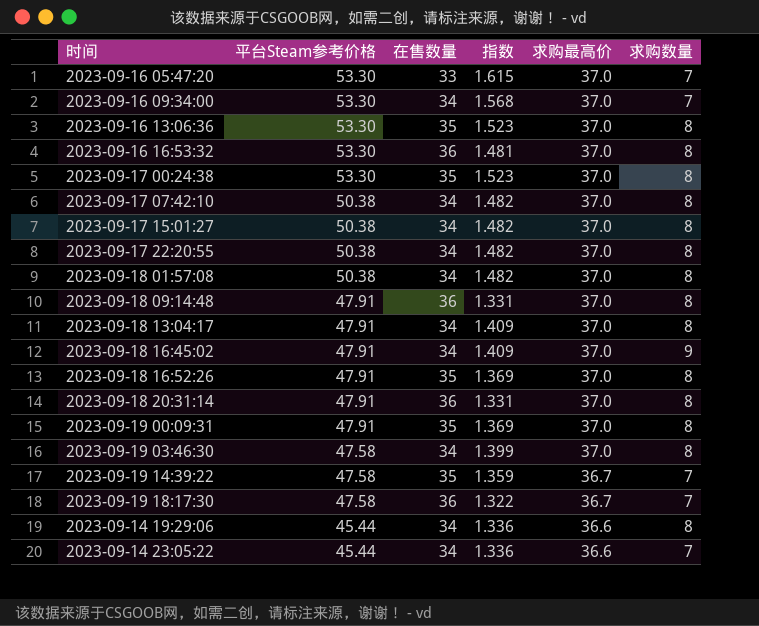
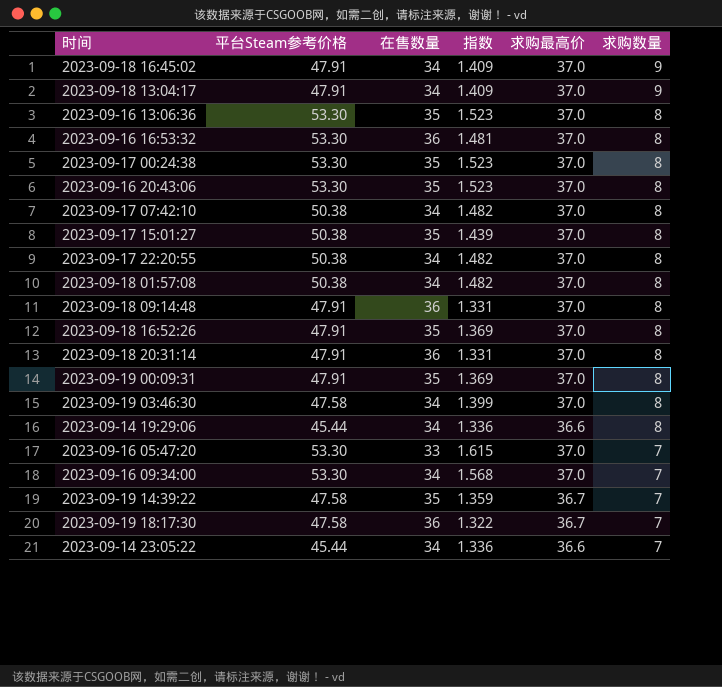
row order: 平台Steam参考价格 descending -> 求购数量 descending
2023-09-18 13:04:17 | 求购数量: 8 -> 9
row 2023-09-16 20:43:06: none -> 53.30 | 35 | 1.523 | 37.0 | 8
2023-09-17 15:01:27 | 在售数量: 34 -> 35
2023-09-17 15:01:27 | 指数: 1.482 -> 1.439

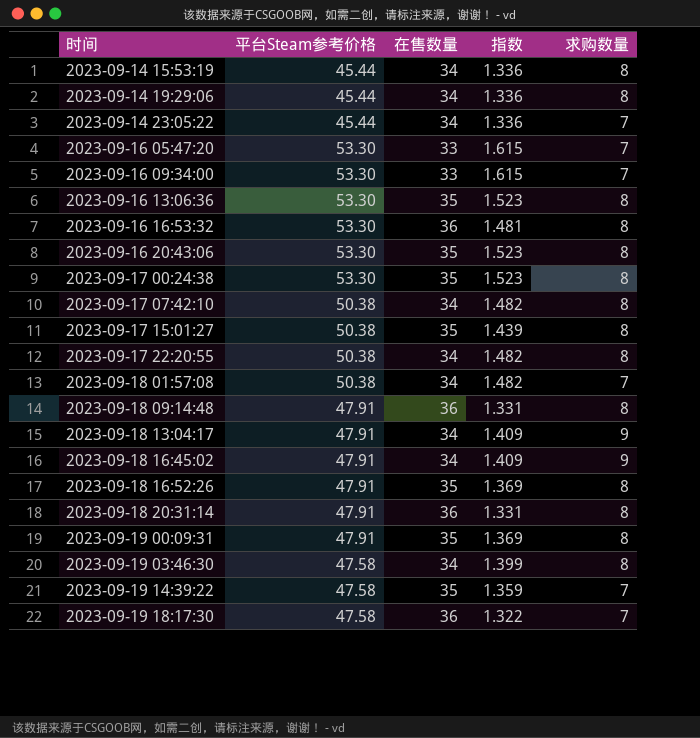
row order: 求购数量 descending -> 时间 ascending
column 求购最高价 | position: 5 -> none
row 2023-09-14 15:53:19: none -> 45.44 | 34 | 1.336 | 8
2023-09-16 09:34:00 | 在售数量: 34 -> 33
2023-09-16 09:34:00 | 指数: 1.568 -> 1.615
2023-09-18 01:57:08 | 求购数量: 8 -> 7

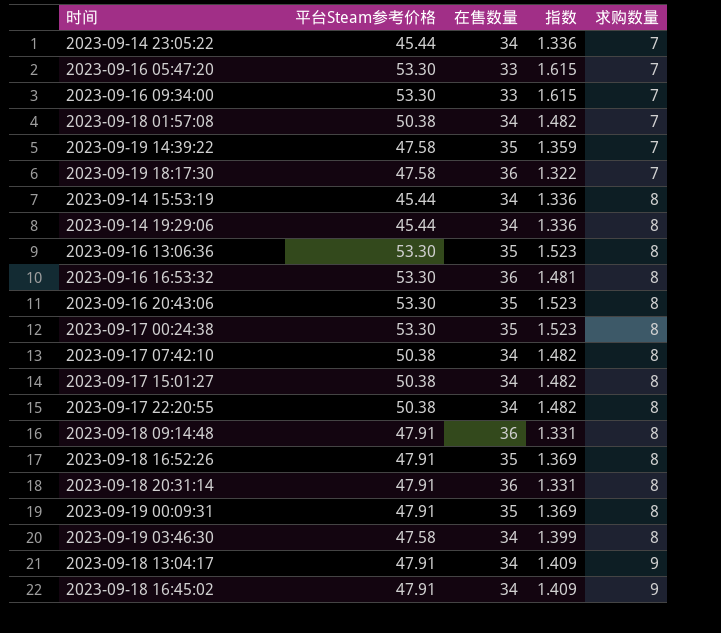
row order: 时间 ascending -> 求购数量 ascending
2023-09-17 15:01:27 | 在售数量: 35 -> 34
2023-09-17 15:01:27 | 指数: 1.439 -> 1.482

